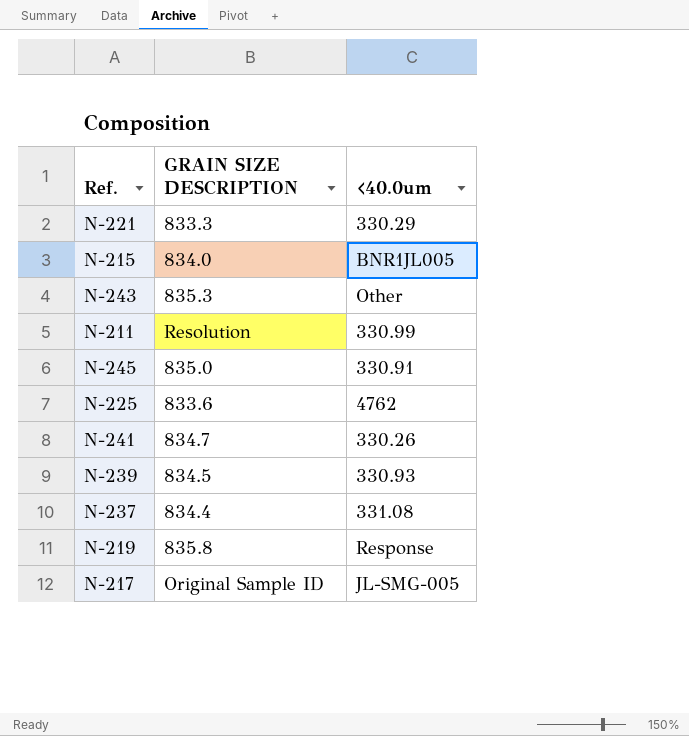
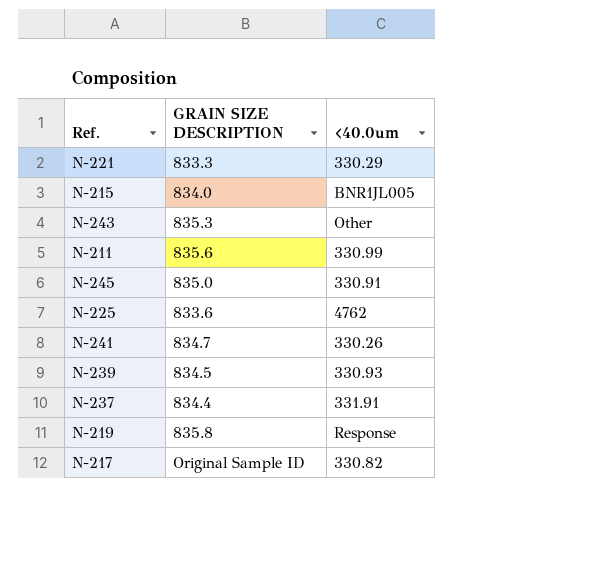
N-211 | GRAIN SIZE DESCRIPTION: Resolution -> 835.6
N-237 | <40.0um: 331.08 -> 331.91
N-217 | <40.0um: JL-SMG-005 -> 330.82

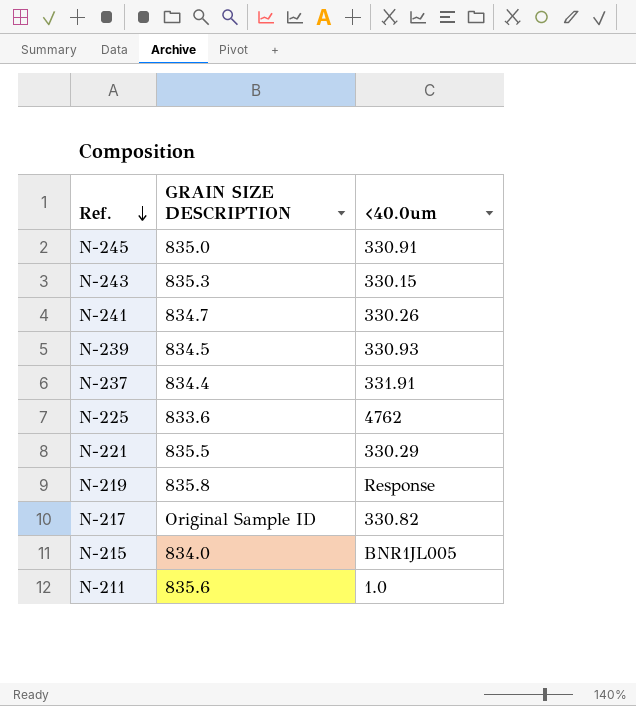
row order: none -> Ref. descending
N-243 | <40.0um: Other -> 330.15
N-221 | GRAIN SIZE DESCRIPTION: 833.3 -> 835.5
N-211 | <40.0um: 330.99 -> 1.0

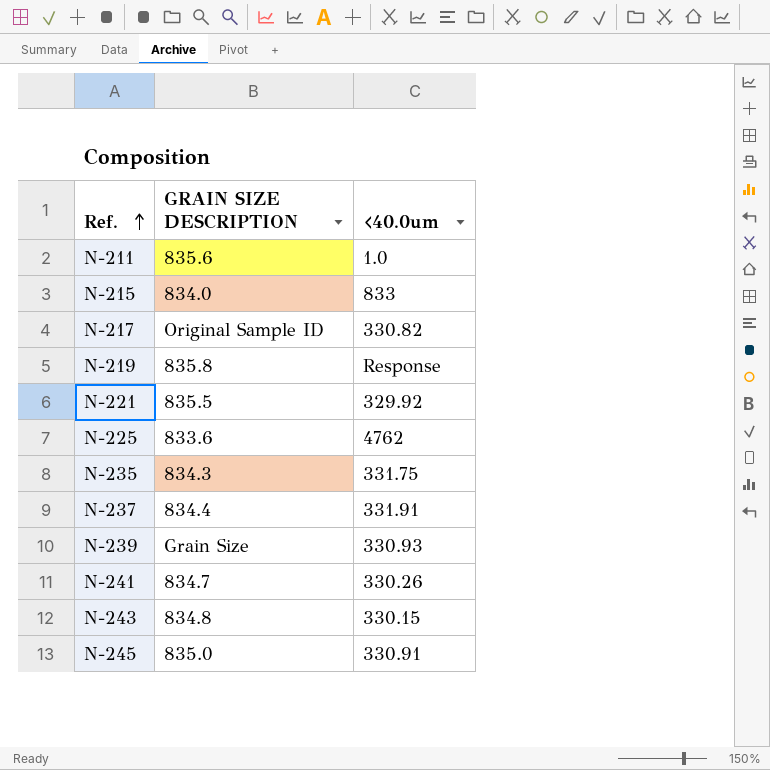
row order: Ref. descending -> Ref. ascending
N-215 | <40.0um: BNR1JL005 -> 833
N-221 | <40.0um: 330.29 -> 329.92
row N-235: none -> 834.3 | 331.75
N-239 | GRAIN SIZE DESCRIPTION: 834.5 -> Grain Size
N-243 | GRAIN SIZE DESCRIPTION: 835.3 -> 834.8

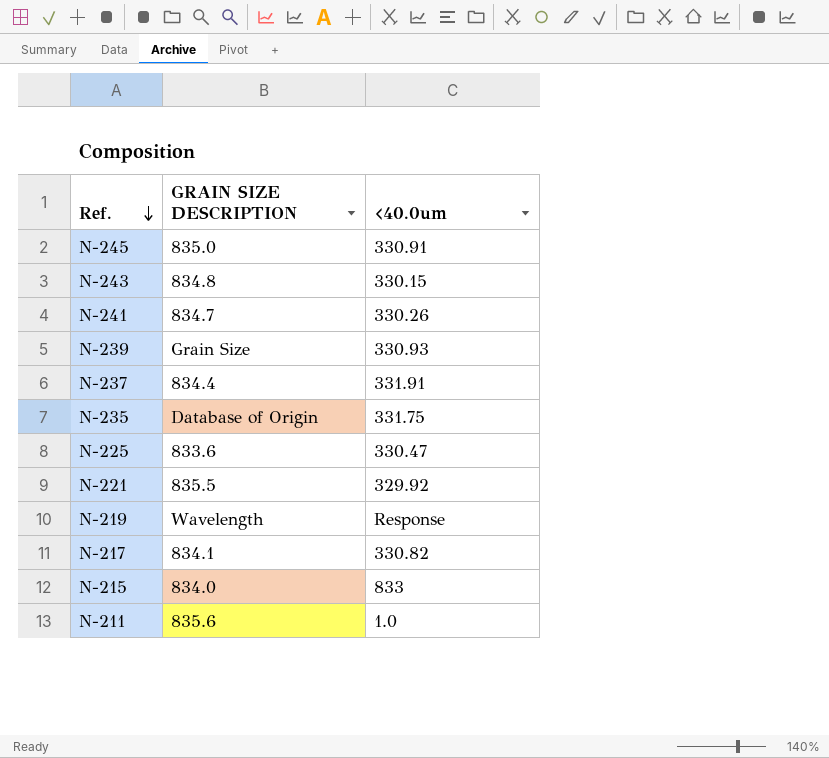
row order: Ref. ascending -> Ref. descending
N-235 | GRAIN SIZE DESCRIPTION: 834.3 -> Database of Origin
N-225 | <40.0um: 4762 -> 330.47
N-219 | GRAIN SIZE DESCRIPTION: 835.8 -> Wavelength
N-217 | GRAIN SIZE DESCRIPTION: Original Sample ID -> 834.1

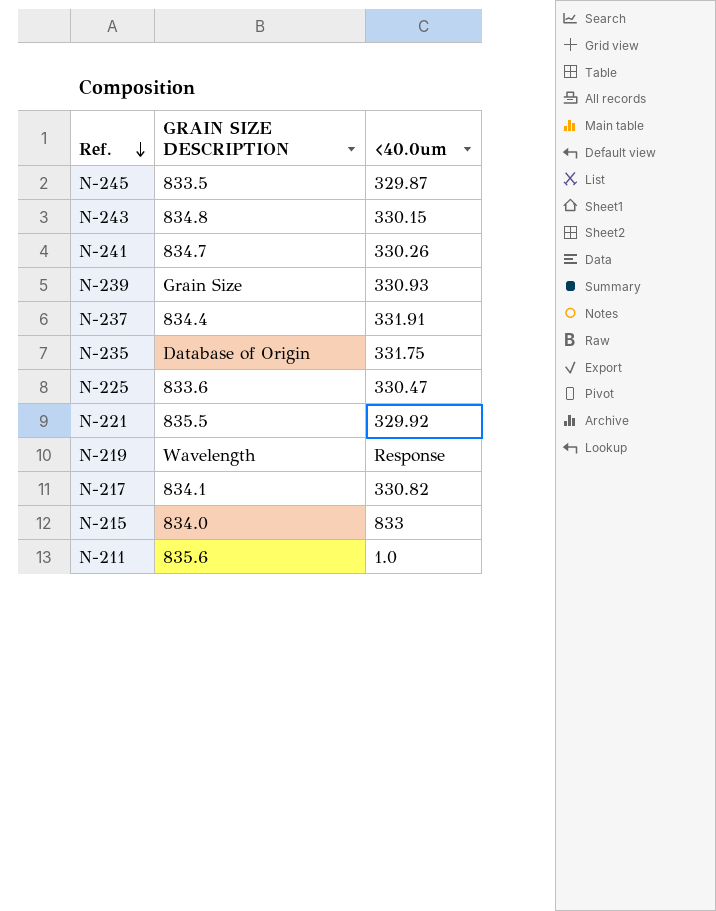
N-245 | GRAIN SIZE DESCRIPTION: 835.0 -> 833.5
N-245 | <40.0um: 330.91 -> 329.87

